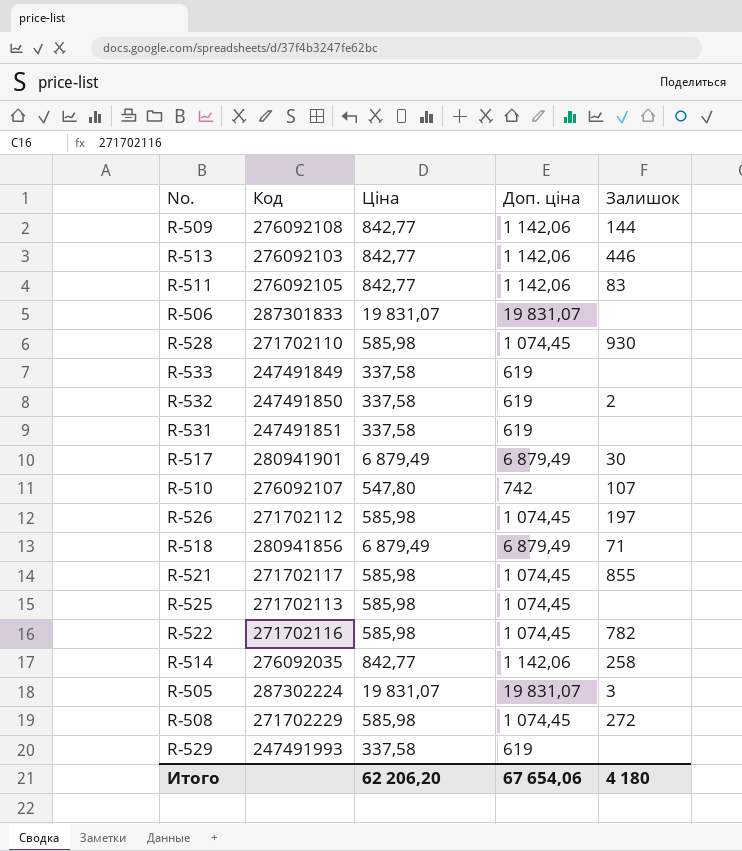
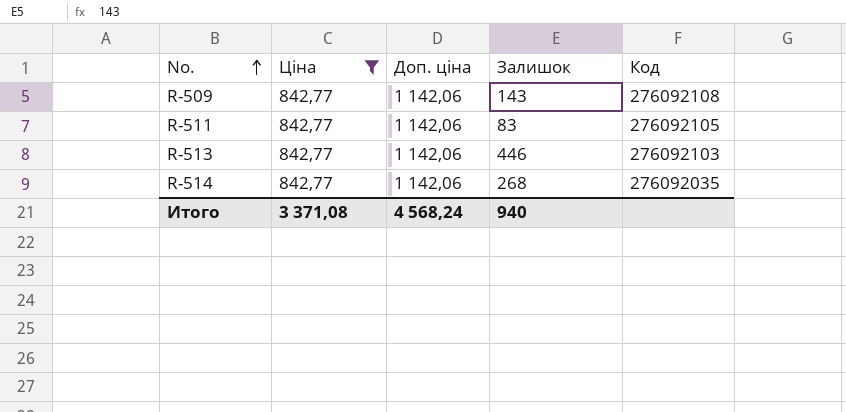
filter: none -> Ціна = 842,77
row order: none -> No. ascending
column Код | position: 2 -> 5
R-509 | Залишок: 144 -> 143
R-514 | Залишок: 258 -> 268
Итого | Ціна: 62 206,20 -> 3 371,08
Итого | Доп. ціна: 67 654,06 -> 4 568,24
Итого | Залишок: 4 180 -> 940

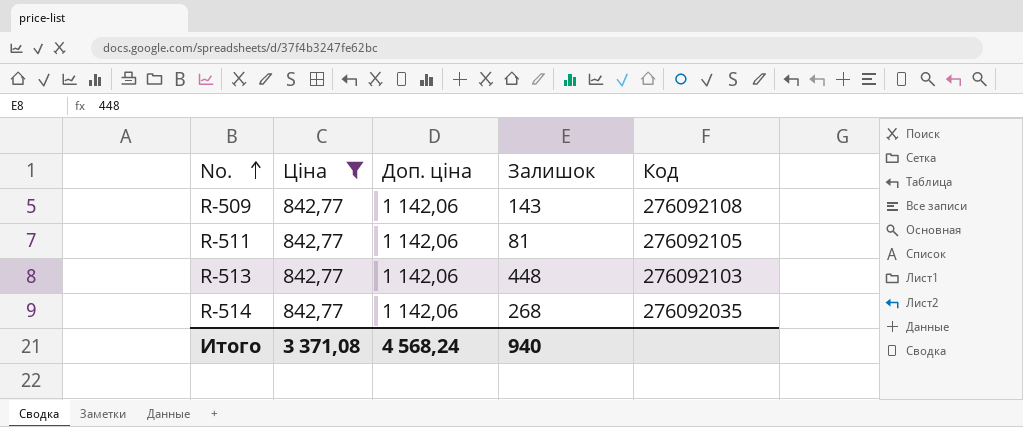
R-511 | Залишок: 83 -> 81
R-513 | Залишок: 446 -> 448

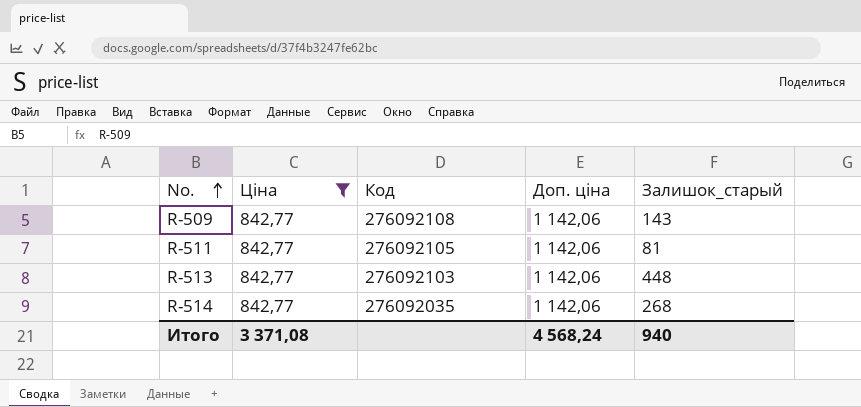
column Код | position: 5 -> 3
column name: Залишок -> Залишок_старый

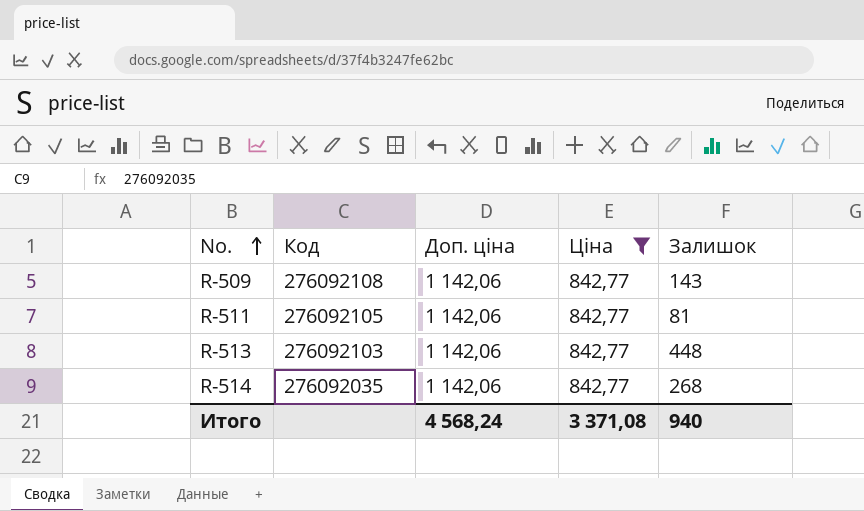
column Ціна | position: 2 -> 4
column name: Залишок_старый -> Залишок

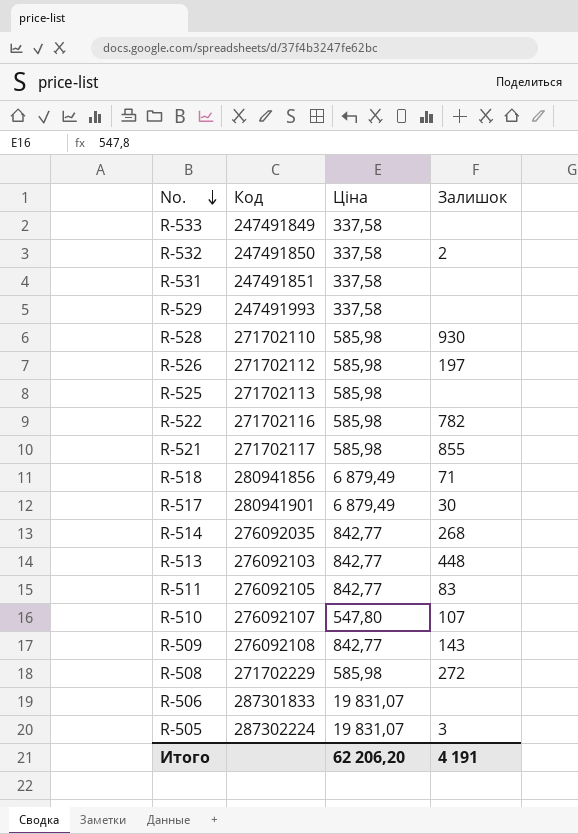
filter: Ціна = 842,77 -> none
row order: No. ascending -> No. descending
column Доп. ціна | position: 3 -> none
R-511 | Залишок: 81 -> 83
Итого | Ціна: 3 371,08 -> 62 206,20
Итого | Залишок: 940 -> 4 191

